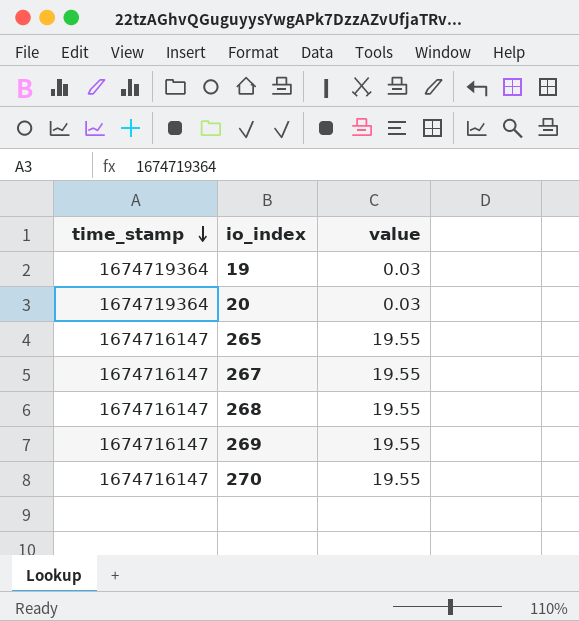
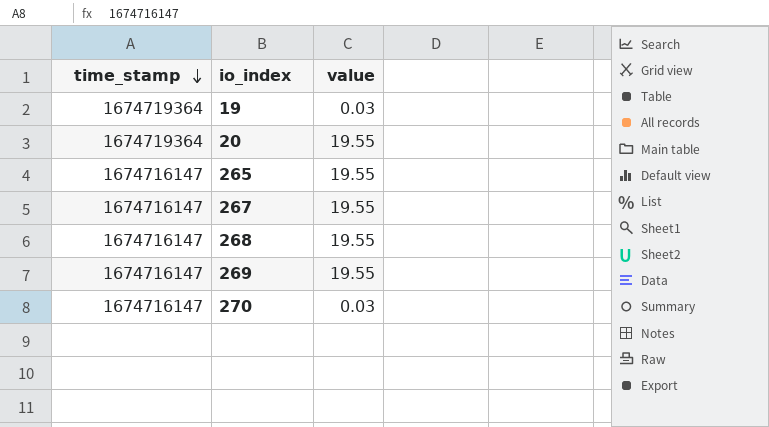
20 | value: 0.03 -> 19.55
270 | value: 19.55 -> 0.03

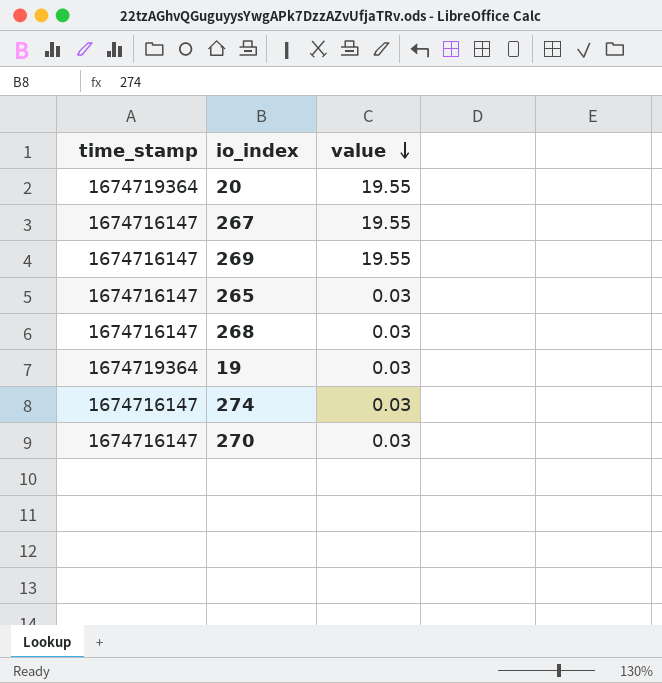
row order: time_stamp descending -> value descending
265 | value: 19.55 -> 0.03
268 | value: 19.55 -> 0.03
row 274: none -> 1674716147 | 0.03

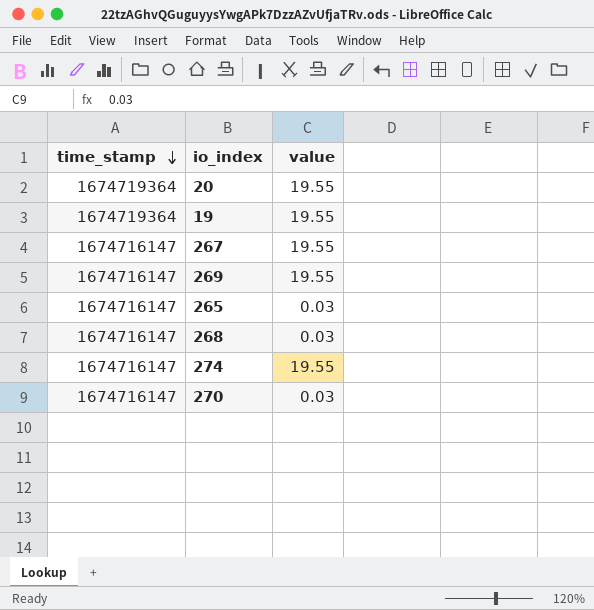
row order: value descending -> time_stamp descending
19 | value: 0.03 -> 19.55
274 | value: 0.03 -> 19.55

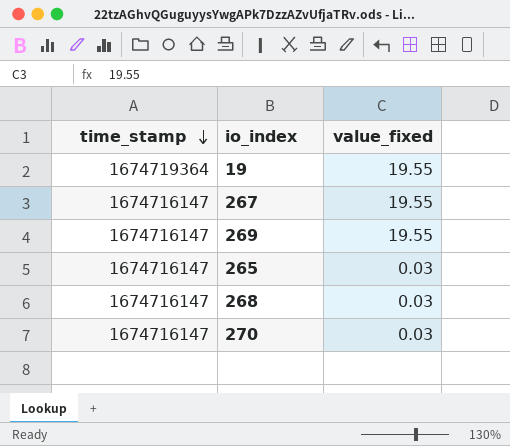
column name: value -> value_fixed
row 20: 1674719364 | 19.55 -> none
row 274: 1674716147 | 19.55 -> none

